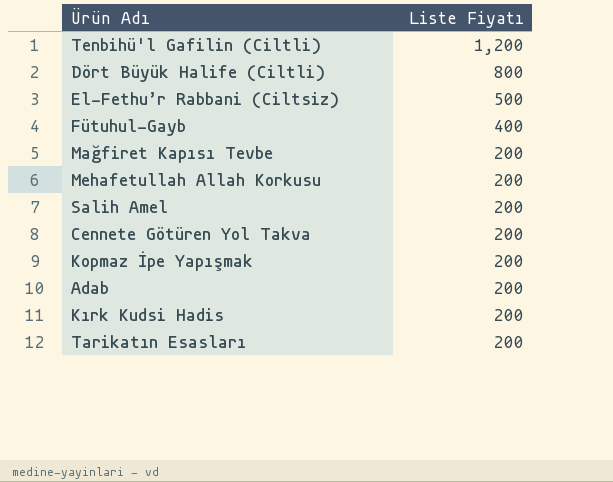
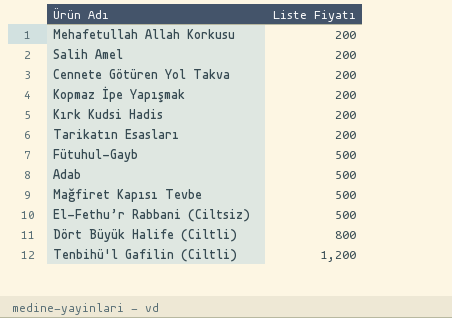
row order: Liste Fiyatı descending -> Liste Fiyatı ascending
Fütuhul-Gayb | Liste Fiyatı: 400 -> 500
Adab | Liste Fiyatı: 200 -> 500
Mağfiret Kapısı Tevbe | Liste Fiyatı: 200 -> 500

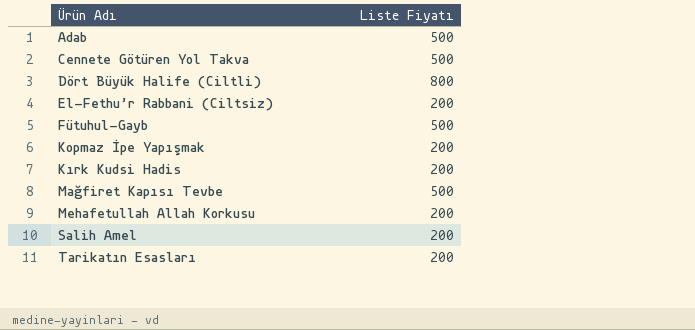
row order: Liste Fiyatı ascending -> Ürün Adı ascending
row Tenbihü'l Gafilin (Ciltli): 1,200 -> none
Cennete Götüren Yol Takva | Liste Fiyatı: 200 -> 500
El-Fethu’r Rabbani (Ciltsiz) | Liste Fiyatı: 500 -> 200

